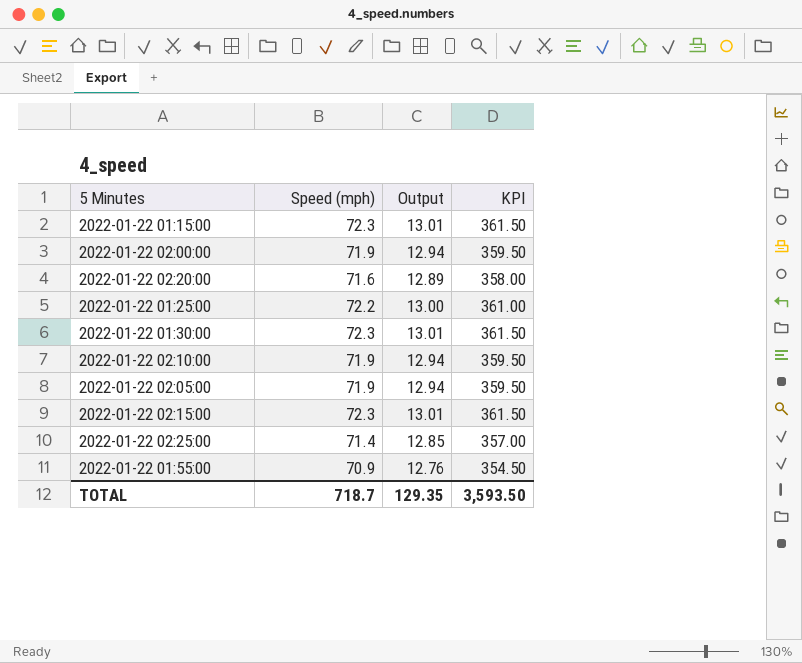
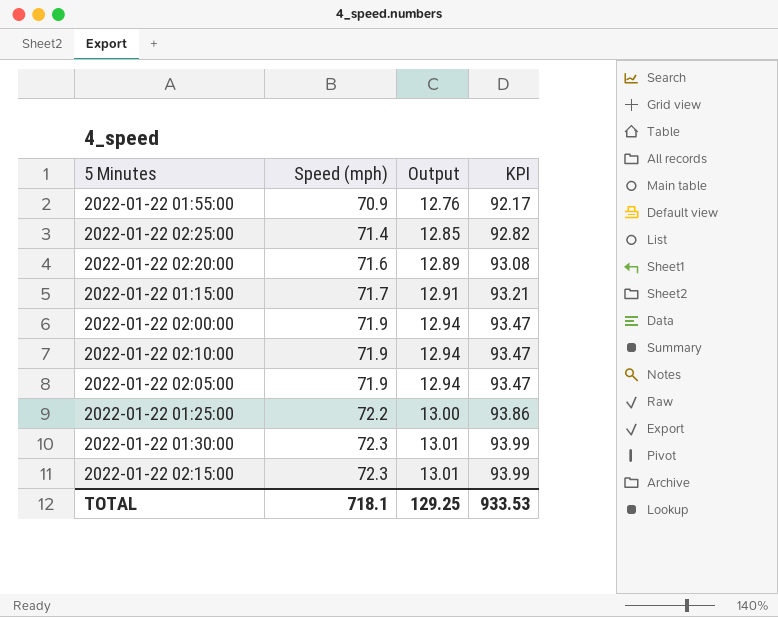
row order: none -> Speed (mph) ascending
column KPI | formula: [Speed (mph)] * 5 -> [Speed (mph)] * 1.3
2022-01-22 01:15:00 | Speed (mph): 72.3 -> 71.7
2022-01-22 01:15:00 | Output: 13.01 -> 12.91
TOTAL | Speed (mph): 718.7 -> 718.1
TOTAL | Output: 129.35 -> 129.25
TOTAL | KPI: 3,593.50 -> 933.53

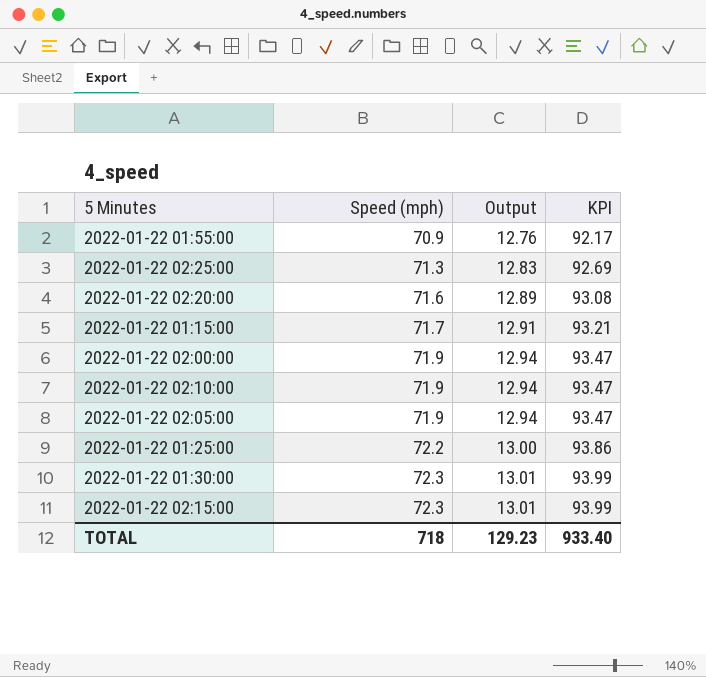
2022-01-22 02:25:00 | Speed (mph): 71.4 -> 71.3
2022-01-22 02:25:00 | Output: 12.85 -> 12.83
2022-01-22 02:25:00 | KPI: 92.82 -> 92.69
TOTAL | Speed (mph): 718.1 -> 718
TOTAL | Output: 129.25 -> 129.23
TOTAL | KPI: 933.53 -> 933.40

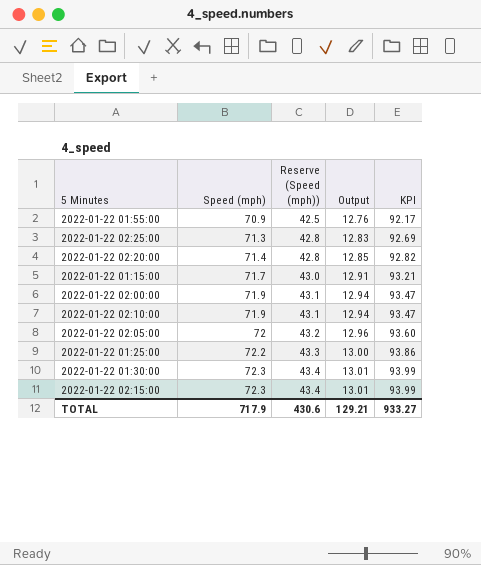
column Reserve (Speed (mph)) | formula: none -> [Speed (mph)] * 0.6
2022-01-22 02:20:00 | Speed (mph): 71.6 -> 71.4
2022-01-22 02:20:00 | Output: 12.89 -> 12.85
2022-01-22 02:20:00 | KPI: 93.08 -> 92.82
2022-01-22 02:05:00 | Speed (mph): 71.9 -> 72
2022-01-22 02:05:00 | Output: 12.94 -> 12.96
2022-01-22 02:05:00 | KPI: 93.47 -> 93.60
TOTAL | Speed (mph): 718 -> 717.9
TOTAL | Output: 129.23 -> 129.21
TOTAL | KPI: 933.40 -> 933.27

